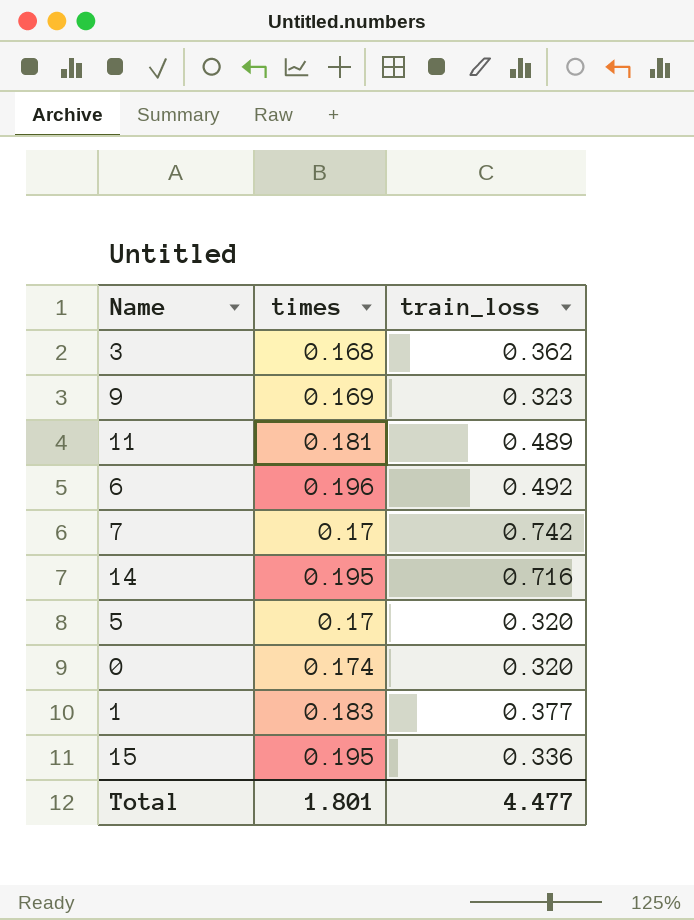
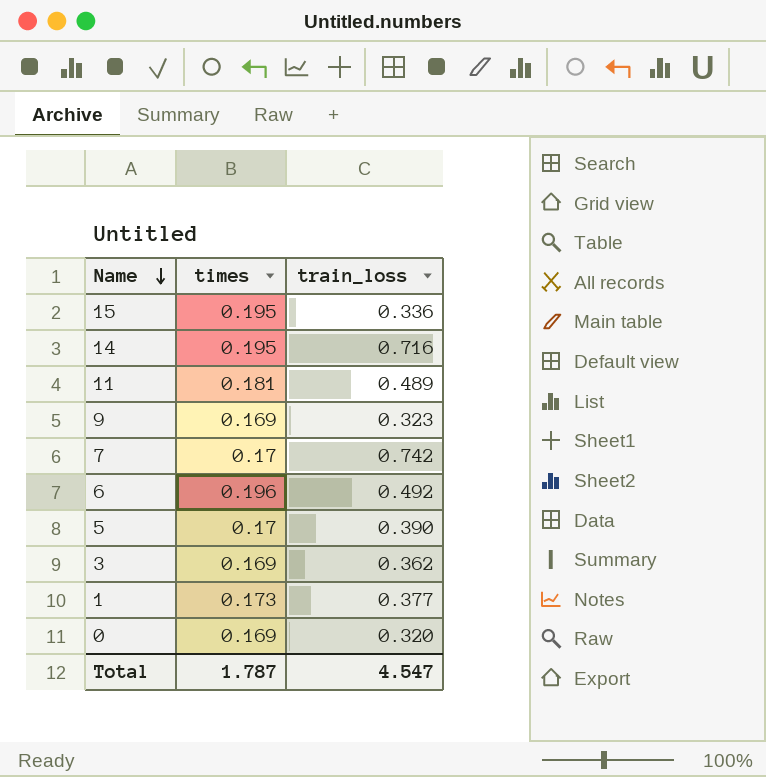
row order: none -> Name descending
5 | train_loss: 0.320 -> 0.390
3 | times: 0.168 -> 0.169
1 | times: 0.183 -> 0.173
0 | times: 0.174 -> 0.169
Total | times: 1.801 -> 1.787
Total | train_loss: 4.477 -> 4.547

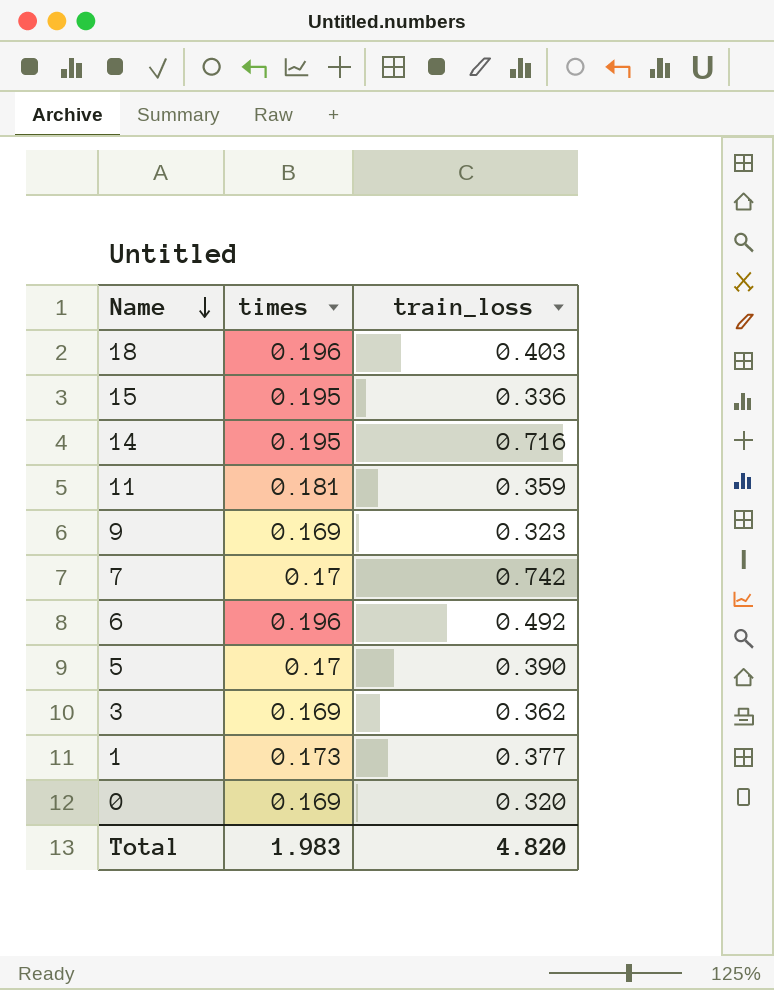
row 18: none -> 0.196 | 0.403
11 | train_loss: 0.489 -> 0.359
Total | times: 1.787 -> 1.983
Total | train_loss: 4.547 -> 4.820

